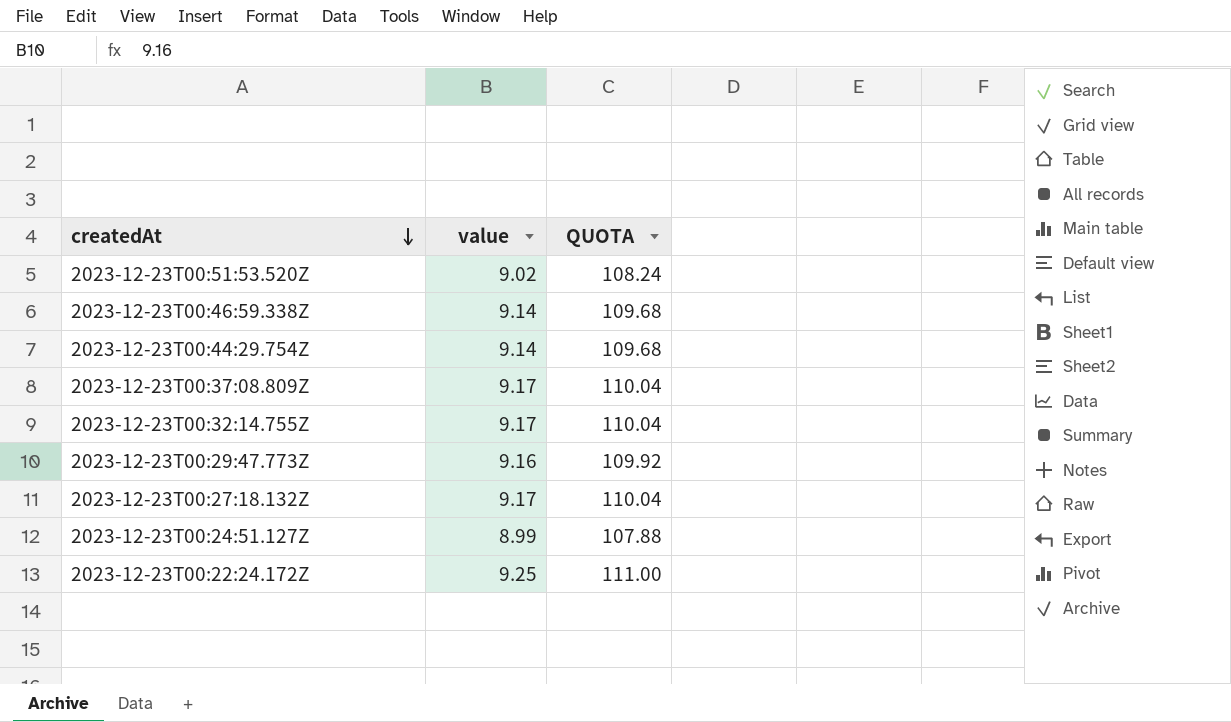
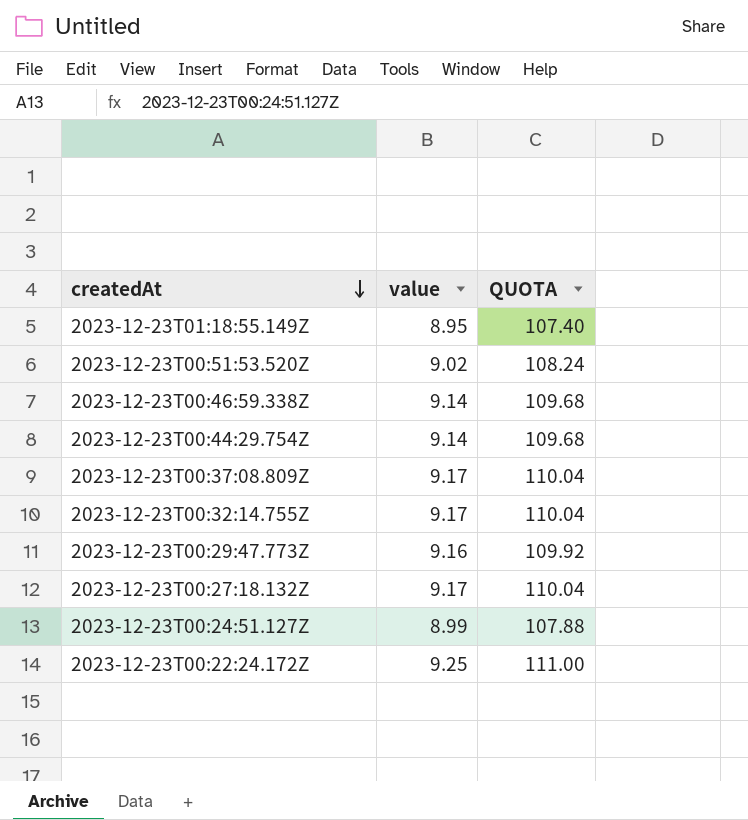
row 2023-12-23T01:18:55.149Z: none -> 8.95 | 107.40

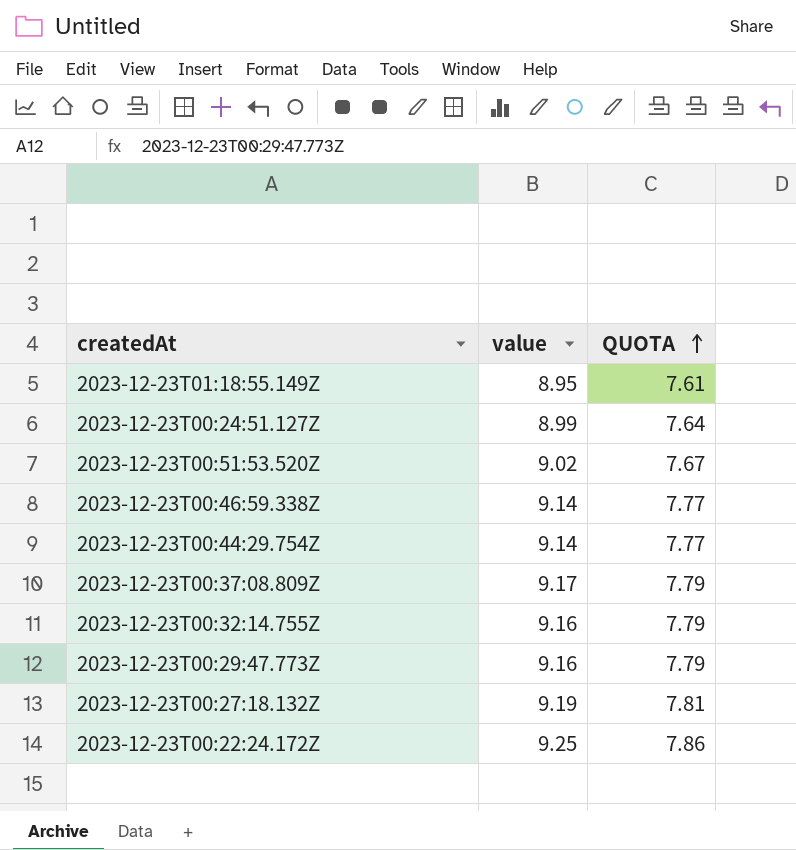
row order: createdAt descending -> QUOTA ascending
column QUOTA | formula: [value] * 12 -> [value] * 0.85
2023-12-23T00:32:14.755Z | value: 9.17 -> 9.16
2023-12-23T00:27:18.132Z | value: 9.17 -> 9.19

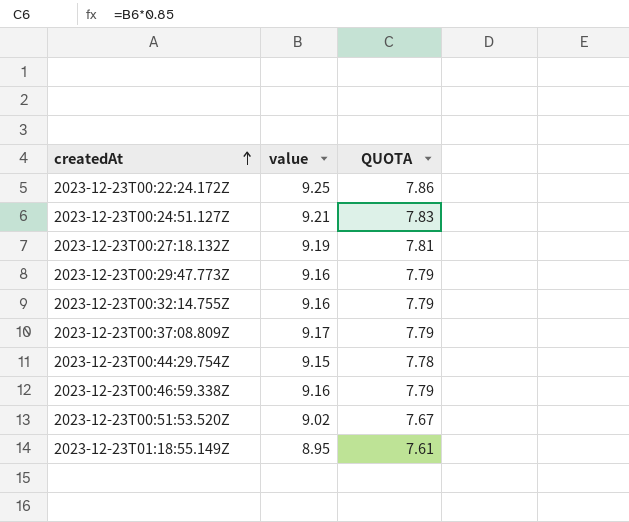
row order: QUOTA ascending -> createdAt ascending
2023-12-23T00:24:51.127Z | value: 8.99 -> 9.21
2023-12-23T00:24:51.127Z | QUOTA: 7.64 -> 7.83
2023-12-23T00:44:29.754Z | value: 9.14 -> 9.15
2023-12-23T00:44:29.754Z | QUOTA: 7.77 -> 7.78
2023-12-23T00:46:59.338Z | value: 9.14 -> 9.16
2023-12-23T00:46:59.338Z | QUOTA: 7.77 -> 7.79

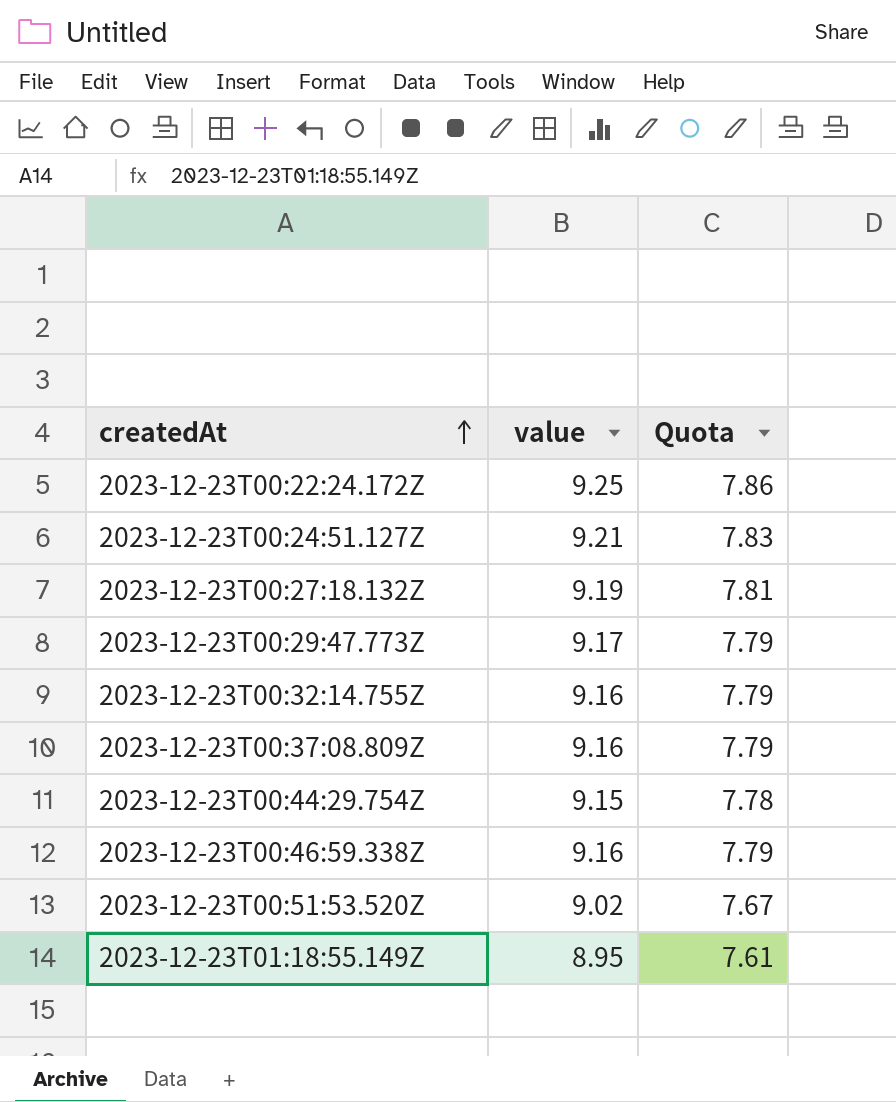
column name: QUOTA -> Quota
2023-12-23T00:29:47.773Z | value: 9.16 -> 9.17
2023-12-23T00:37:08.809Z | value: 9.17 -> 9.16

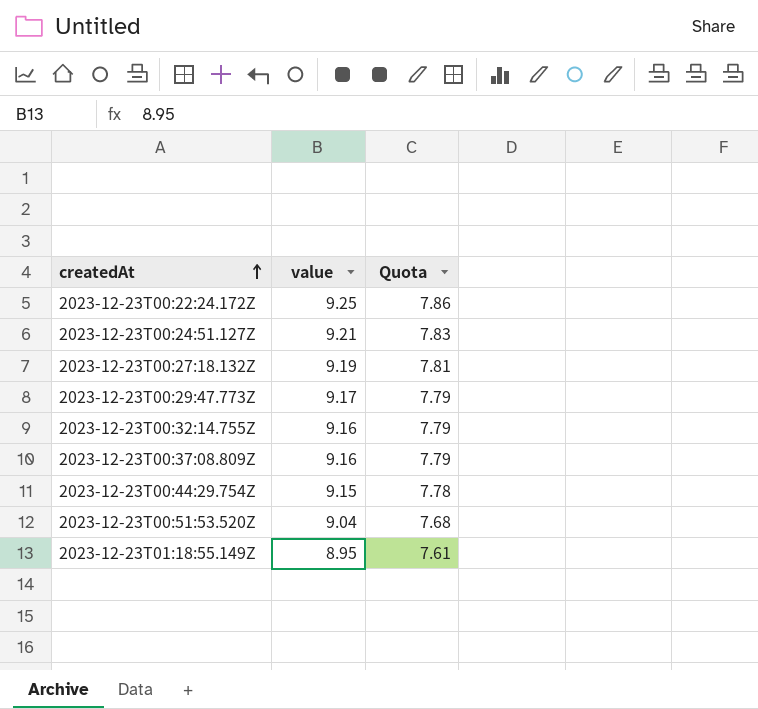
row 2023-12-23T00:46:59.338Z: 9.16 | 7.79 -> none
2023-12-23T00:51:53.520Z | value: 9.02 -> 9.04
2023-12-23T00:51:53.520Z | Quota: 7.67 -> 7.68

